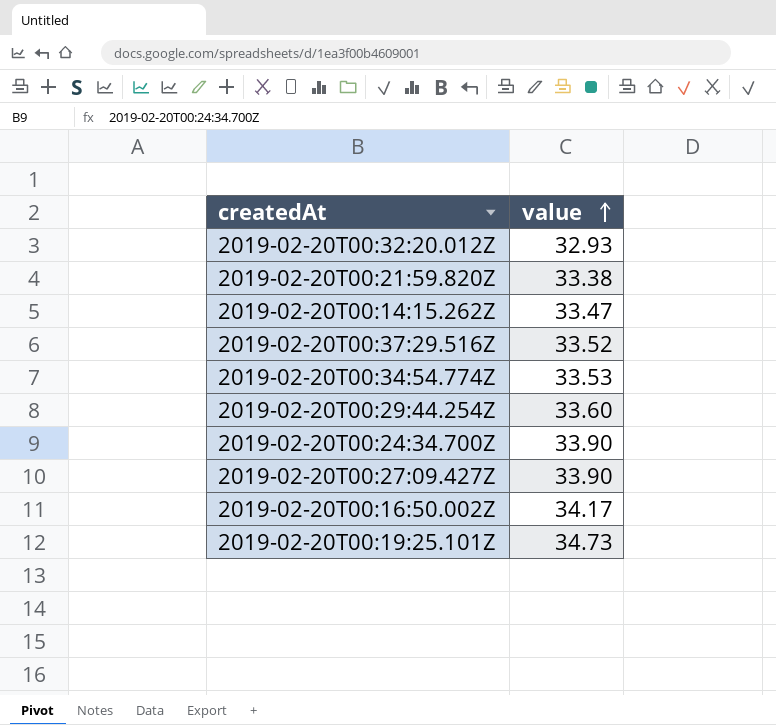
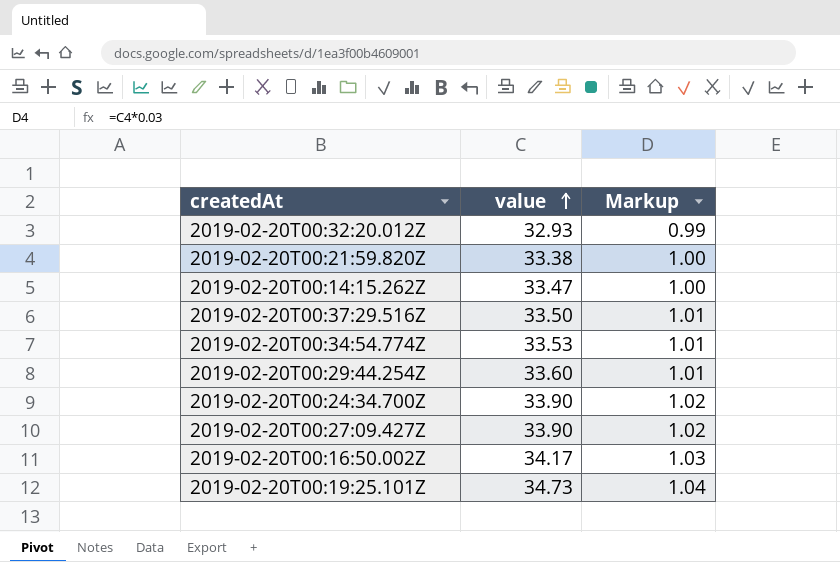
column Markup | formula: none -> [value] * 0.03
2019-02-20T00:37:29.516Z | value: 33.52 -> 33.50

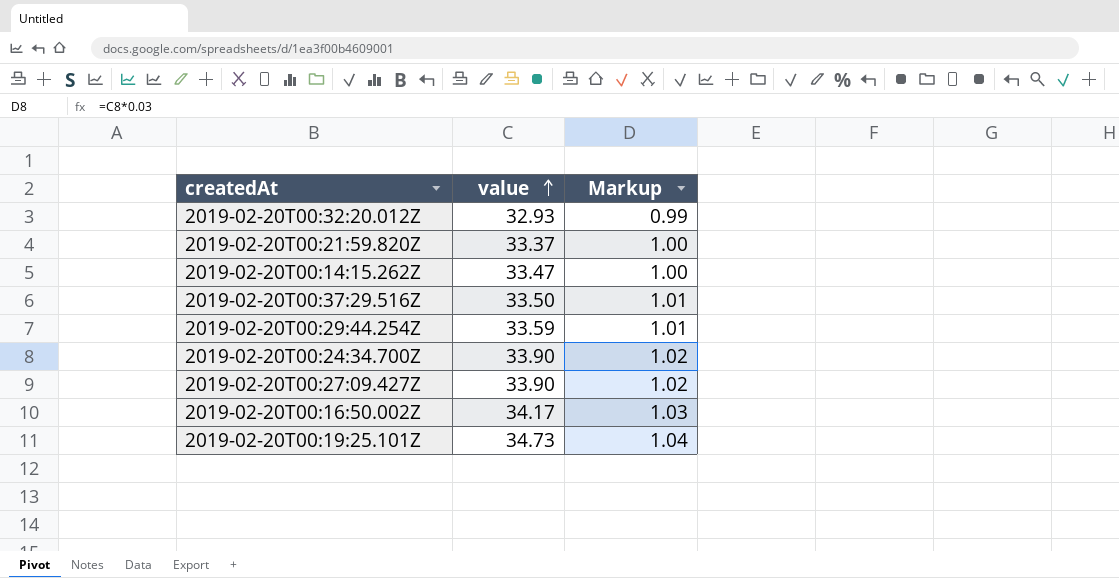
row 2019-02-20T00:34:54.774Z: 33.53 | 1.01 -> none
2019-02-20T00:21:59.820Z | value: 33.38 -> 33.37
2019-02-20T00:29:44.254Z | value: 33.60 -> 33.59

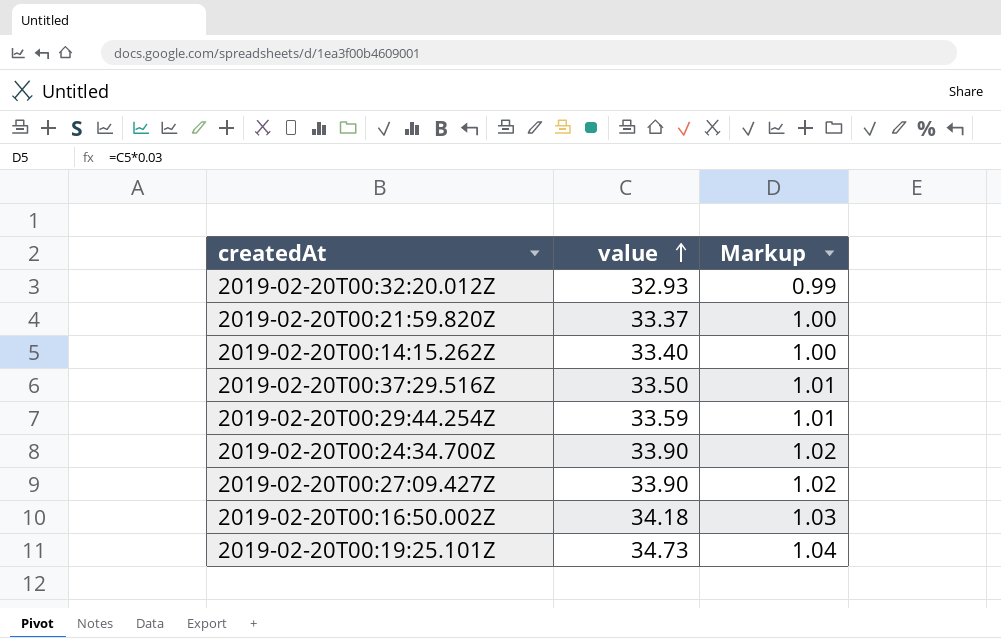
2019-02-20T00:14:15.262Z | value: 33.47 -> 33.40
2019-02-20T00:16:50.002Z | value: 34.17 -> 34.18

